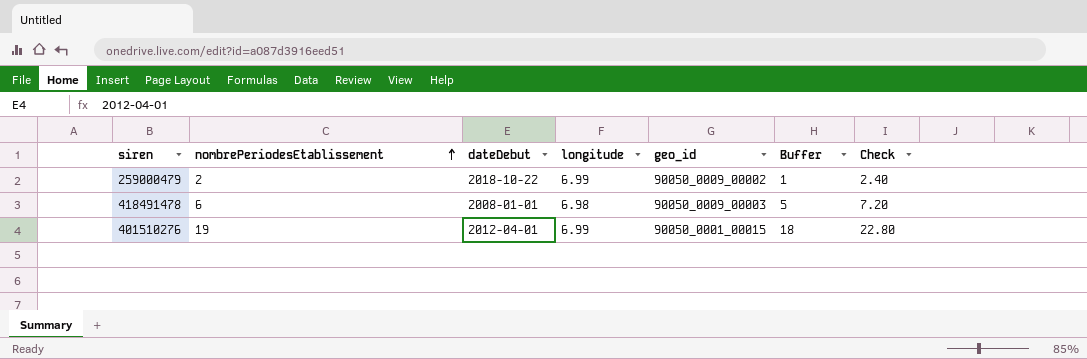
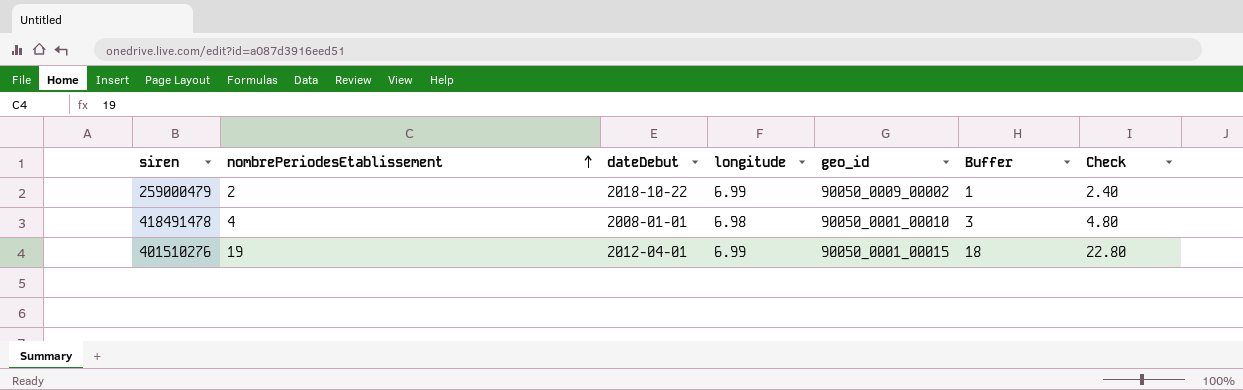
418491478 | nombrePeriodesEtablissement: 6 -> 4
418491478 | geo_id: 90050_0009_00003 -> 90050_0001_00010
418491478 | Buffer: 5 -> 3
418491478 | Check: 7.20 -> 4.80

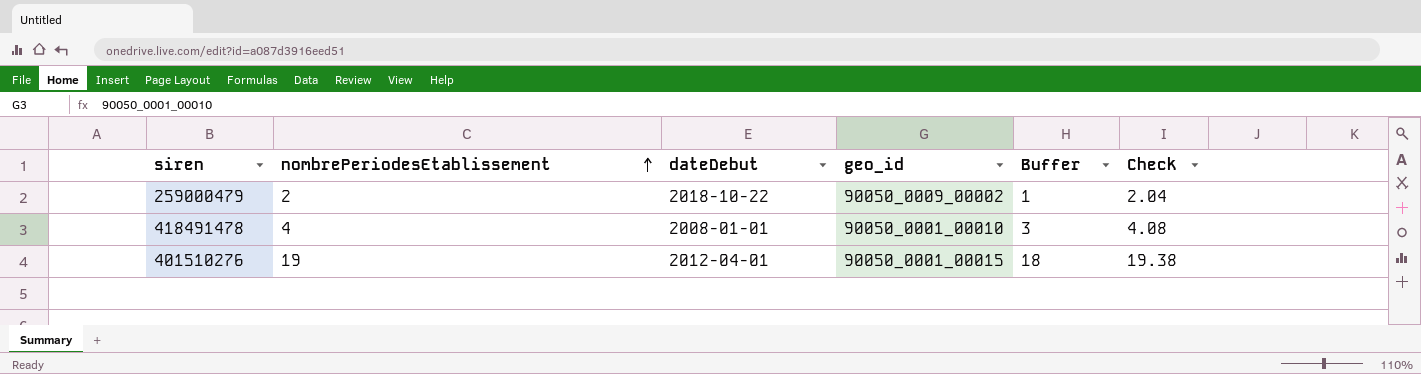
column longitude | position: 4 -> none
column Check | formula: [nombrePeriodesEtablissement] * 1.2 -> [nombrePeriodesEtablissement] * 1.02

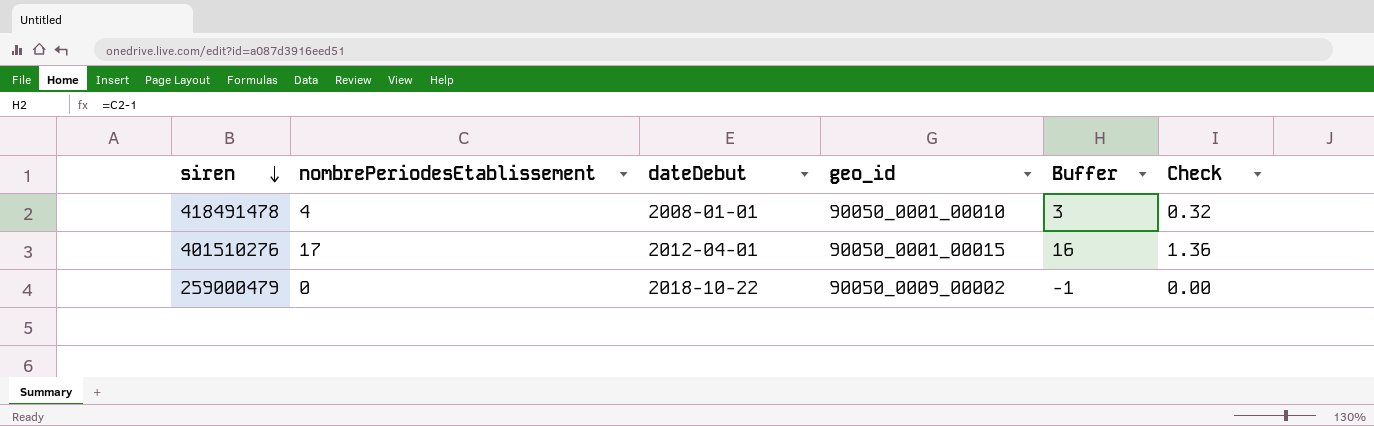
row order: nombrePeriodesEtablissement ascending -> siren descending
column Check | formula: [nombrePeriodesEtablissement] * 1.02 -> [nombrePeriodesEtablissement] * 0.08
401510276 | nombrePeriodesEtablissement: 19 -> 17
401510276 | Buffer: 18 -> 16
259000479 | nombrePeriodesEtablissement: 2 -> 0
259000479 | Buffer: 1 -> -1

